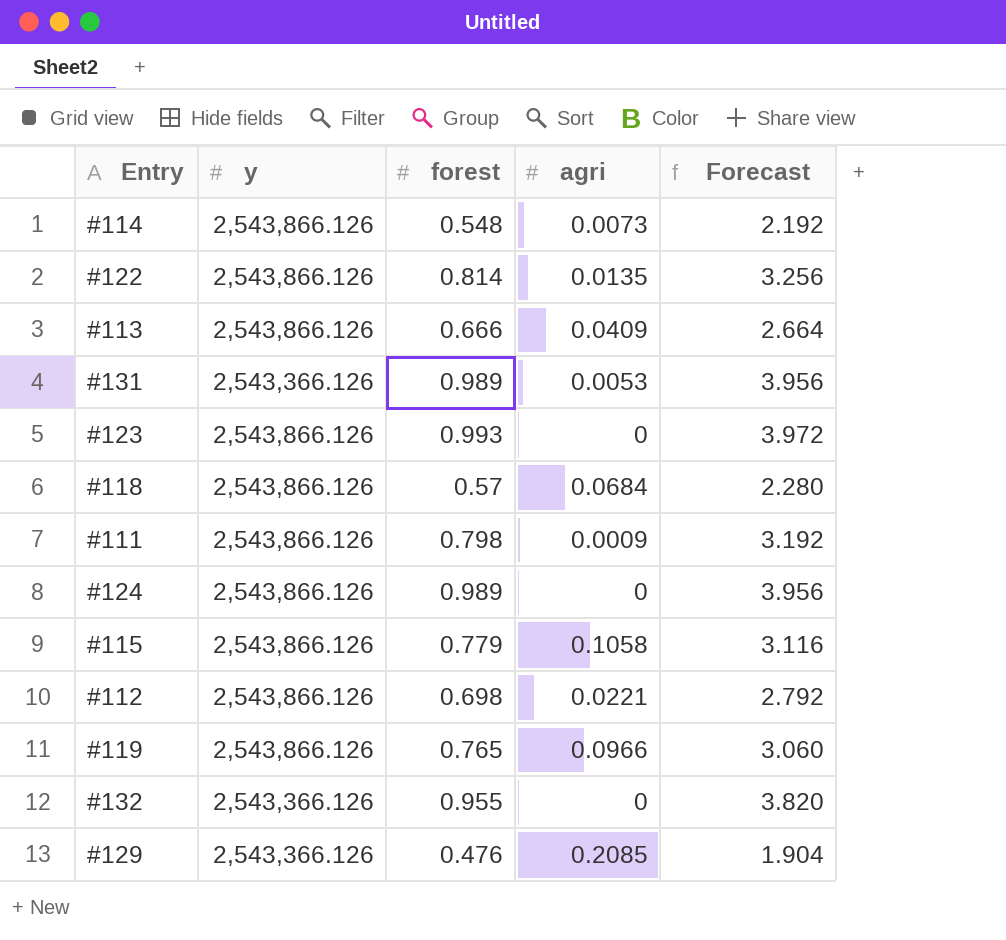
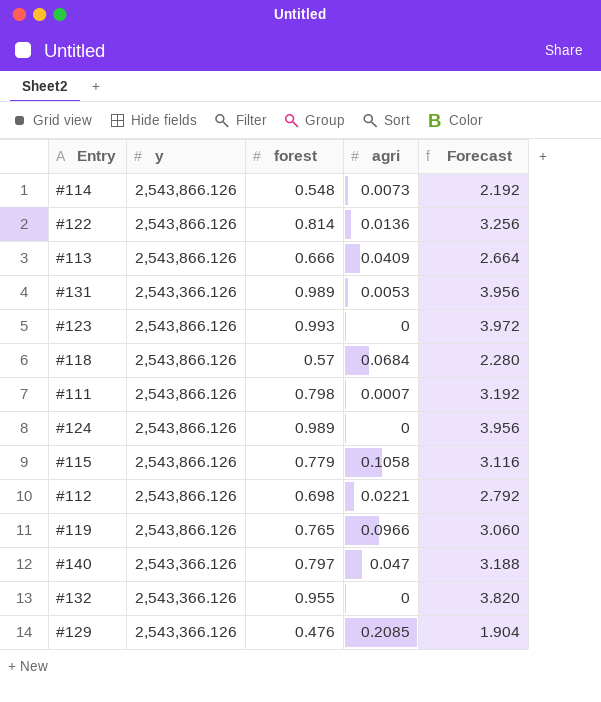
#122 | agri: 0.0135 -> 0.0136
#111 | agri: 0.0009 -> 0.0007
row #140: none -> 2,543,366.126 | 0.797 | 0.047 | 3.188

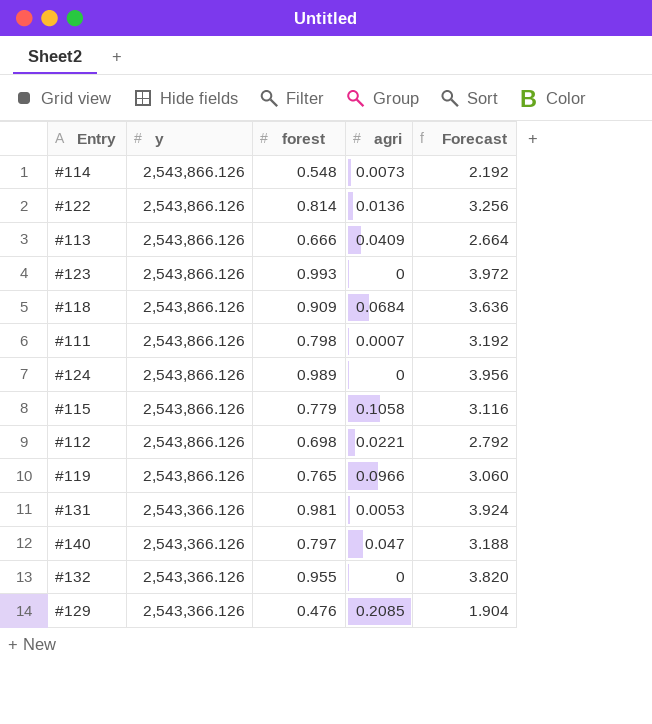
row order: none -> y descending
#118 | forest: 0.57 -> 0.909
#118 | Forecast: 2.280 -> 3.636
#131 | forest: 0.989 -> 0.981
#131 | Forecast: 3.956 -> 3.924

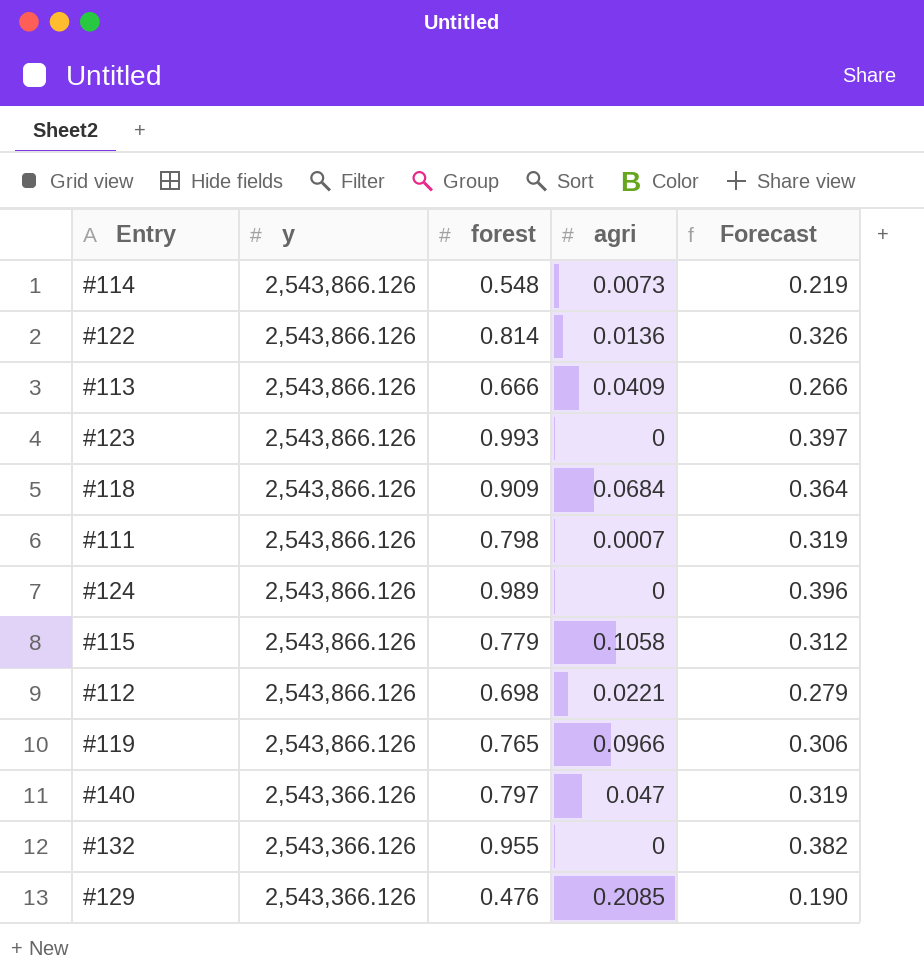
column Forecast | formula: [forest] * 4 -> [forest] * 0.4
row #131: 2,543,366.126 | 0.981 | 0.0053 | 3.924 -> none

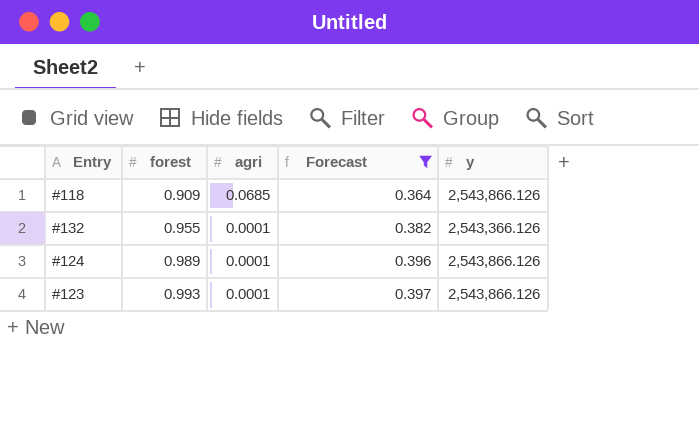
filter: none -> Forecast >= 0.364
row order: y descending -> forest ascending
column y | position: 2 -> 5
#118 | agri: 0.0684 -> 0.0685
#132 | agri: 0 -> 0.0001
#124 | agri: 0 -> 0.0001
#123 | agri: 0 -> 0.0001

